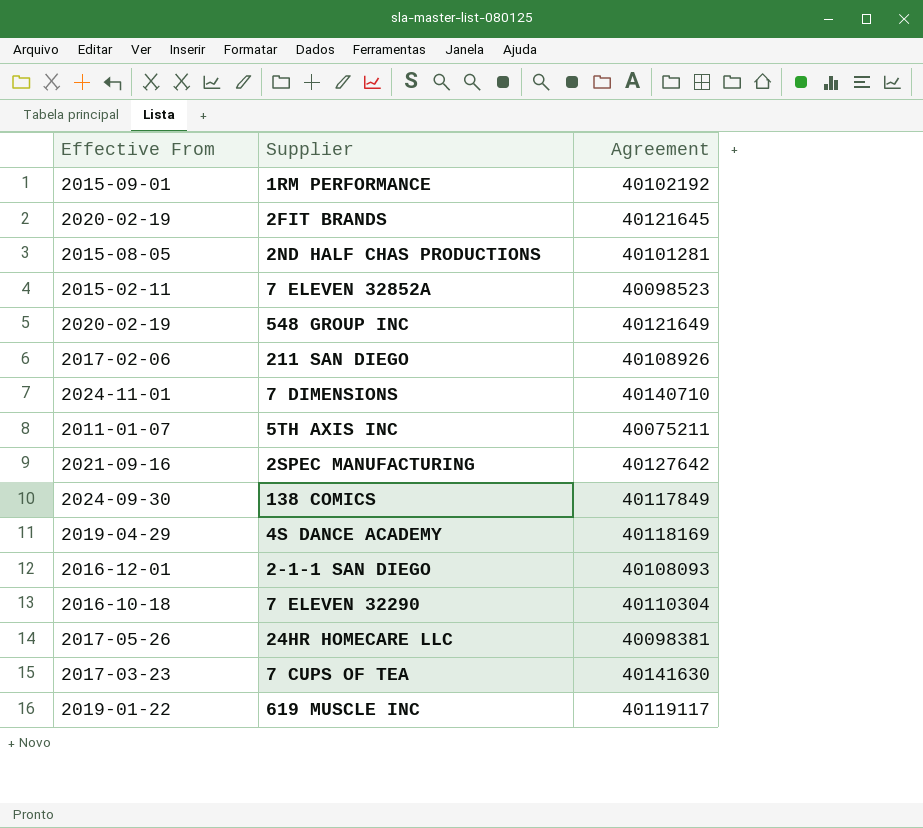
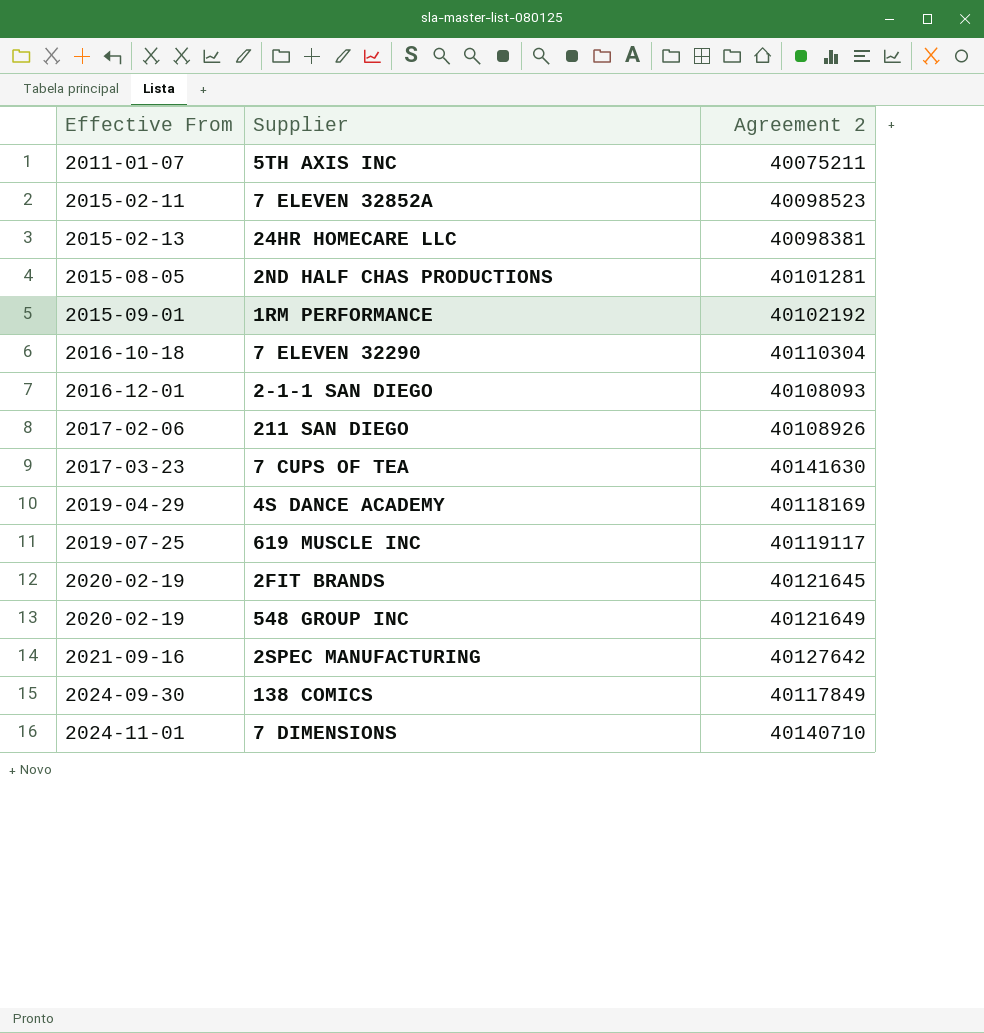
row order: none -> Effective From ascending
column name: Agreement -> Agreement 2
24HR HOMECARE LLC | Effective From: 2017-05-26 -> 2015-02-13
619 MUSCLE INC | Effective From: 2019-01-22 -> 2019-07-25

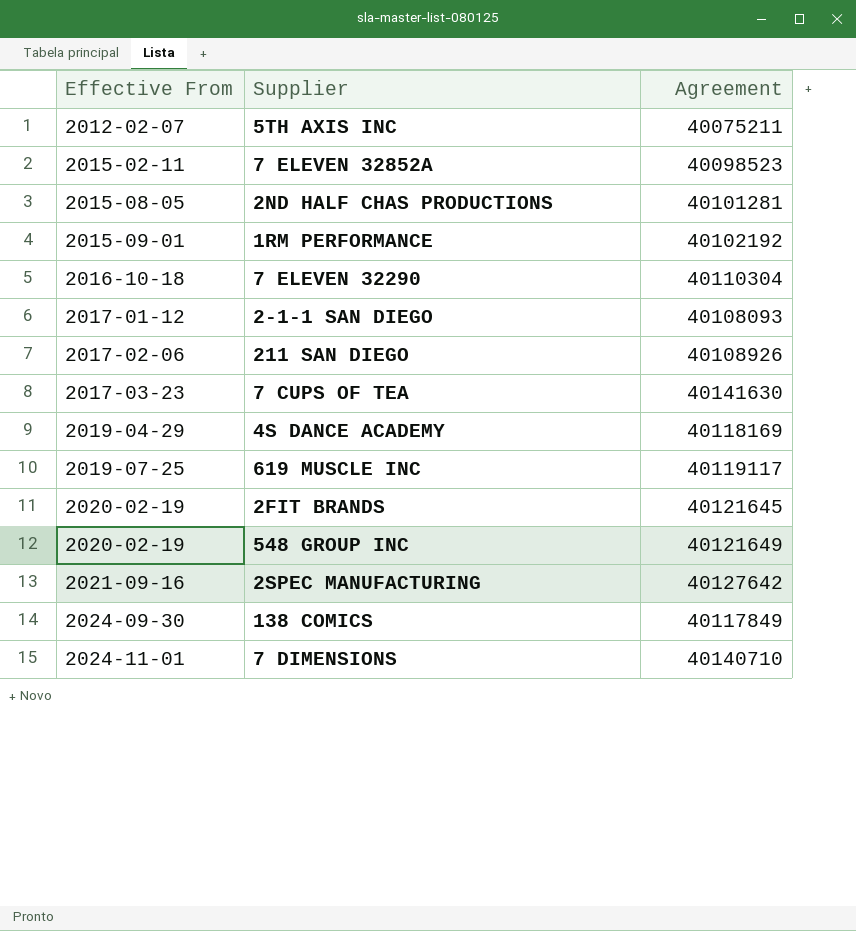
column name: Agreement 2 -> Agreement
row 24HR HOMECARE LLC: 2015-02-13 | 40098381 -> none
5TH AXIS INC | Effective From: 2011-01-07 -> 2012-02-07
2-1-1 SAN DIEGO | Effective From: 2016-12-01 -> 2017-01-12

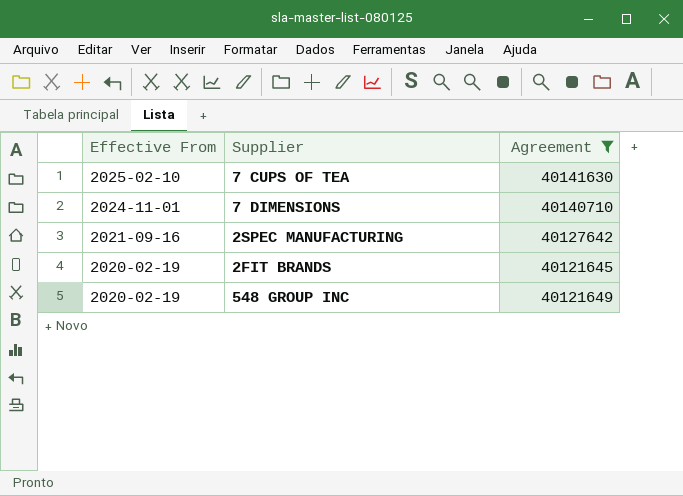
filter: none -> Agreement >= 40121645
row order: Effective From ascending -> Effective From descending
7 CUPS OF TEA | Effective From: 2017-03-23 -> 2025-02-10

